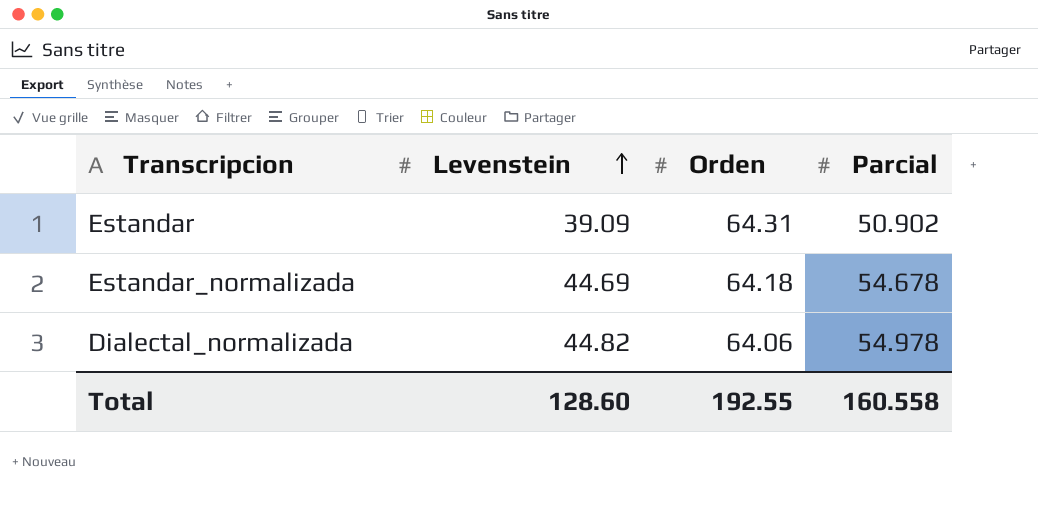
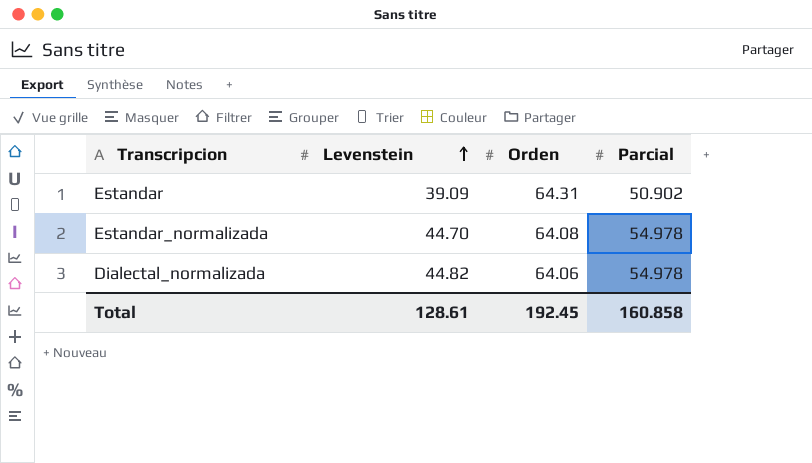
Estandar_normalizada | Levenstein: 44.69 -> 44.70
Estandar_normalizada | Orden: 64.18 -> 64.08
Estandar_normalizada | Parcial: 54.678 -> 54.978
Total | Levenstein: 128.60 -> 128.61
Total | Orden: 192.55 -> 192.45
Total | Parcial: 160.558 -> 160.858

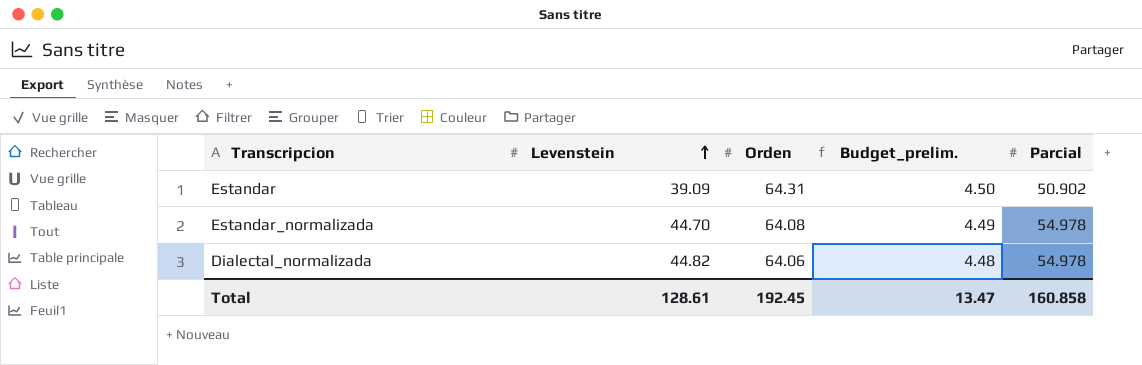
column Budget_prelim. | formula: none -> [Orden] * 0.07

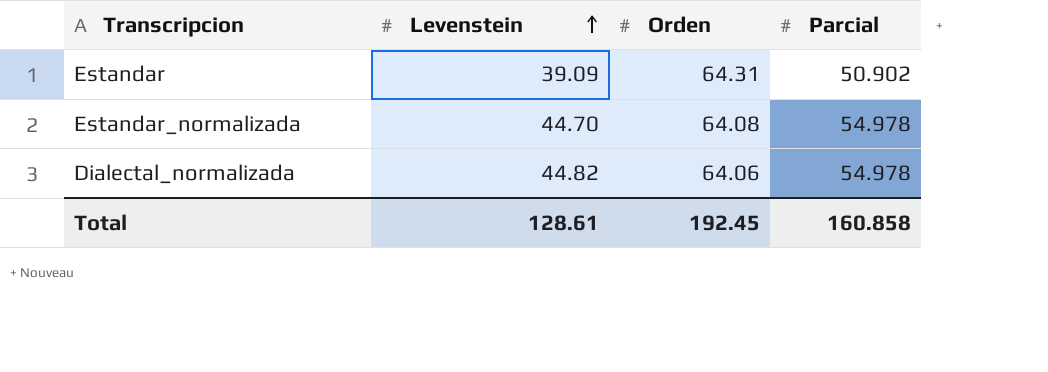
column Budget_prelim. | formula: [Orden] * 0.07 -> none

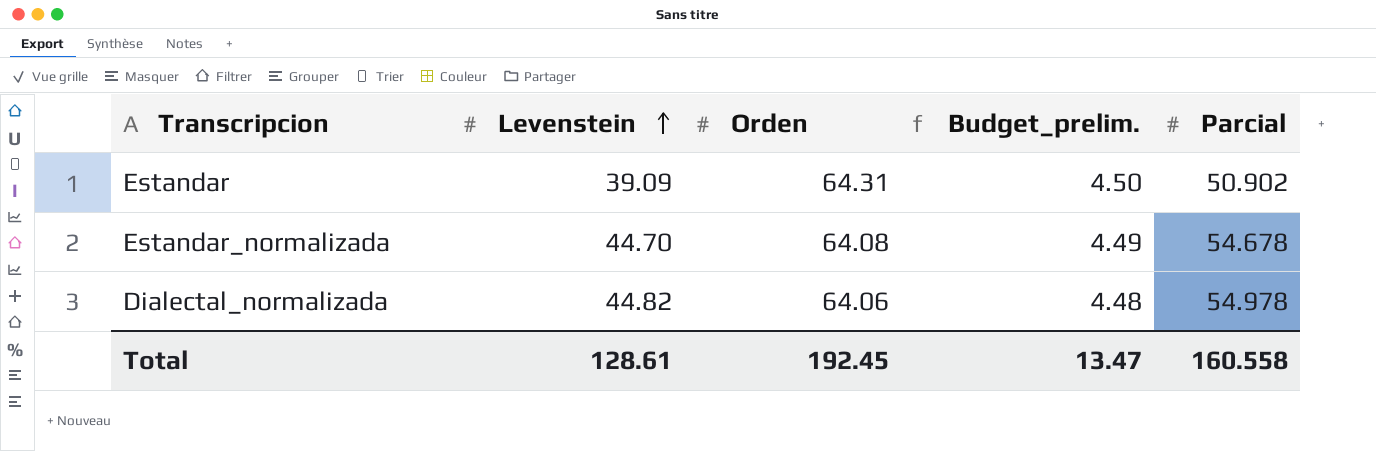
column Budget_prelim. | formula: none -> [Orden] * 0.07
Estandar_normalizada | Parcial: 54.978 -> 54.678
Total | Parcial: 160.858 -> 160.558

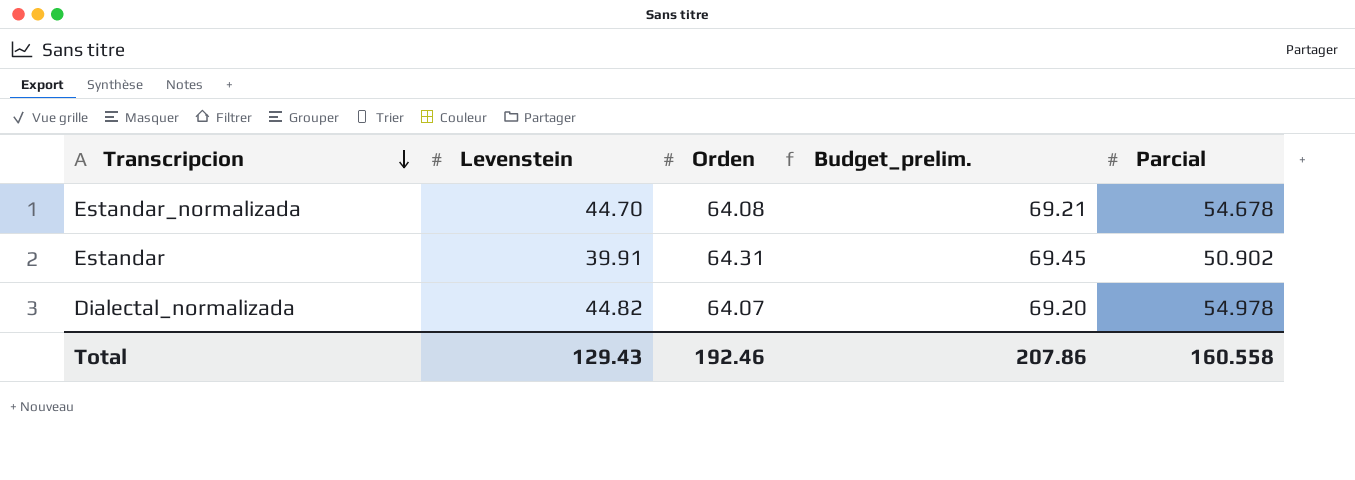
row order: Levenstein ascending -> Transcripcion descending
column Budget_prelim. | formula: [Orden] * 0.07 -> [Orden] * 1.08
Estandar | Levenstein: 39.09 -> 39.91
Dialectal_normalizada | Orden: 64.06 -> 64.07
Total | Levenstein: 128.61 -> 129.43
Total | Orden: 192.45 -> 192.46
Total | Budget_prelim.: 13.47 -> 207.86

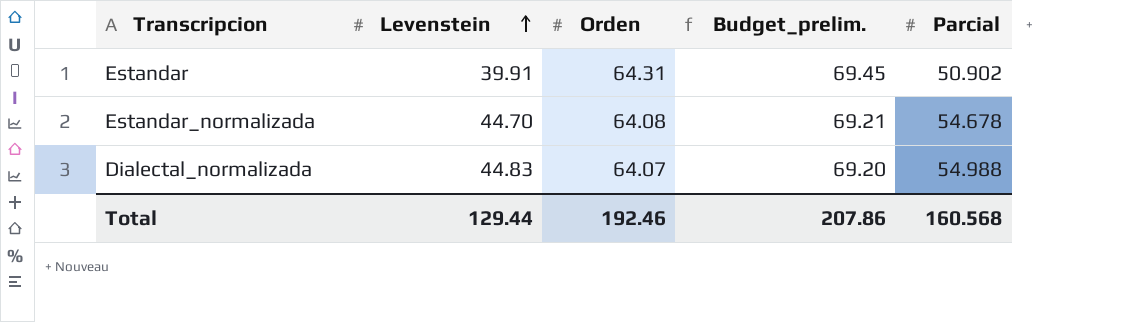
row order: Transcripcion descending -> Levenstein ascending
Dialectal_normalizada | Levenstein: 44.82 -> 44.83
Dialectal_normalizada | Parcial: 54.978 -> 54.988
Total | Levenstein: 129.43 -> 129.44
Total | Parcial: 160.558 -> 160.568

